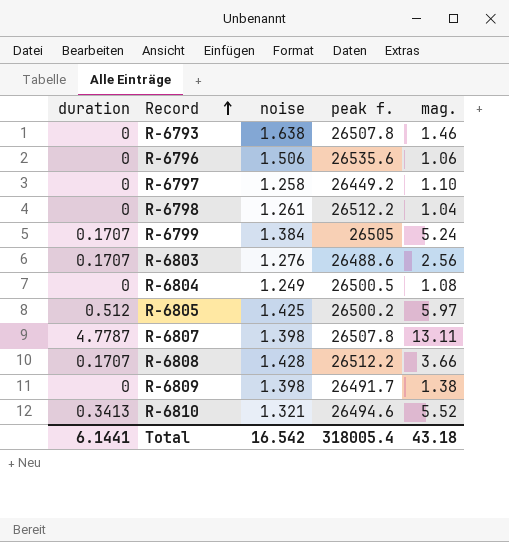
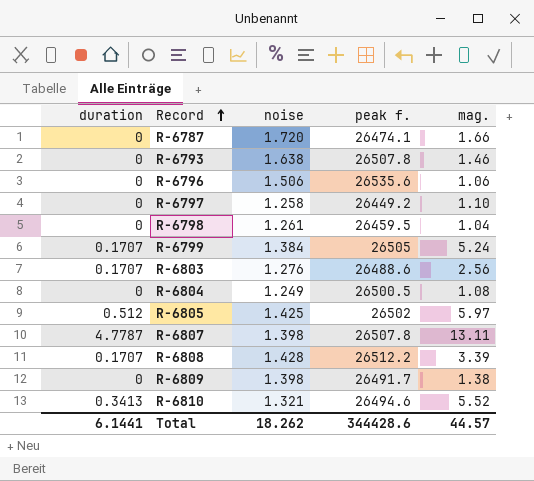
row R-6787: none -> 0 | 1.720 | 26474.1 | 1.66
R-6798 | peak f.: 26512.2 -> 26459.5
R-6805 | peak f.: 26500.2 -> 26502
R-6808 | mag.: 3.66 -> 3.39
Total | noise: 16.542 -> 18.262
Total | peak f.: 318005.4 -> 344428.6
Total | mag.: 43.18 -> 44.57

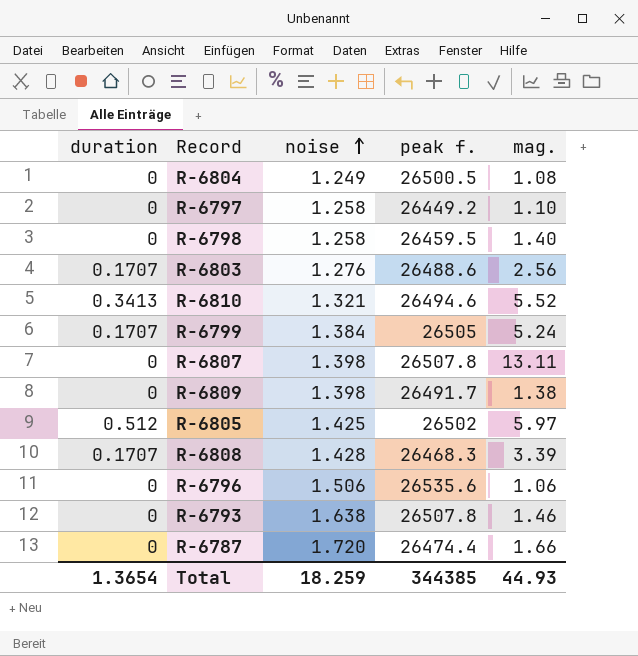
row order: Record ascending -> noise ascending
R-6798 | noise: 1.261 -> 1.258
R-6798 | mag.: 1.04 -> 1.40
R-6807 | duration: 4.7787 -> 0
R-6808 | peak f.: 26512.2 -> 26468.3
R-6787 | peak f.: 26474.1 -> 26474.4
Total | duration: 6.1441 -> 1.3654
Total | noise: 18.262 -> 18.259
Total | peak f.: 344428.6 -> 344385
Total | mag.: 44.57 -> 44.93

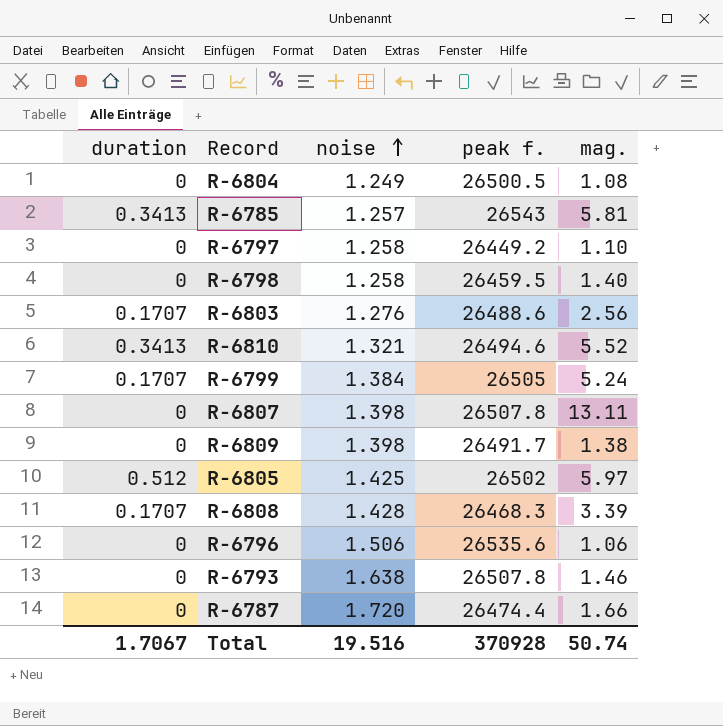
row R-6785: none -> 0.3413 | 1.257 | 26543 | 5.81
Total | duration: 1.3654 -> 1.7067
Total | noise: 18.259 -> 19.516
Total | peak f.: 344385 -> 370928
Total | mag.: 44.93 -> 50.74

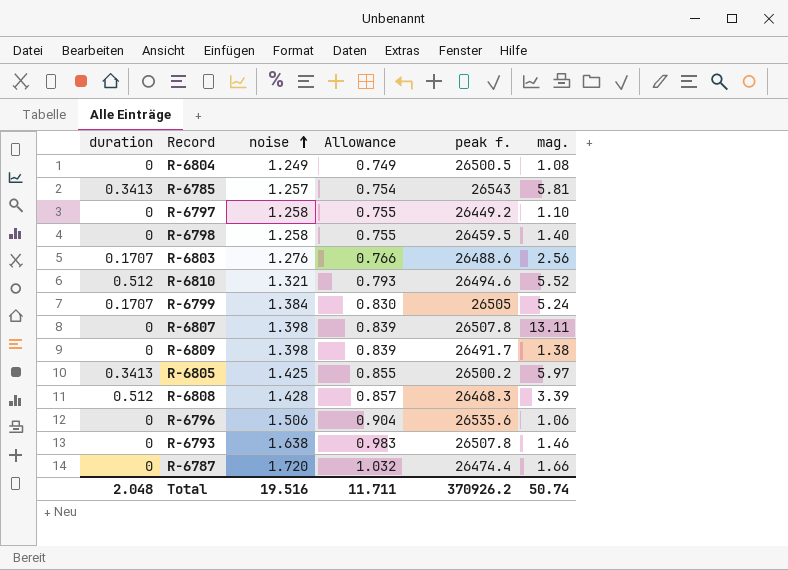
column Allowance | formula: none -> [noise] * 0.6
R-6810 | duration: 0.3413 -> 0.512
R-6805 | duration: 0.512 -> 0.3413
R-6805 | peak f.: 26502 -> 26500.2
R-6808 | duration: 0.1707 -> 0.512
Total | duration: 1.7067 -> 2.048
Total | peak f.: 370928 -> 370926.2

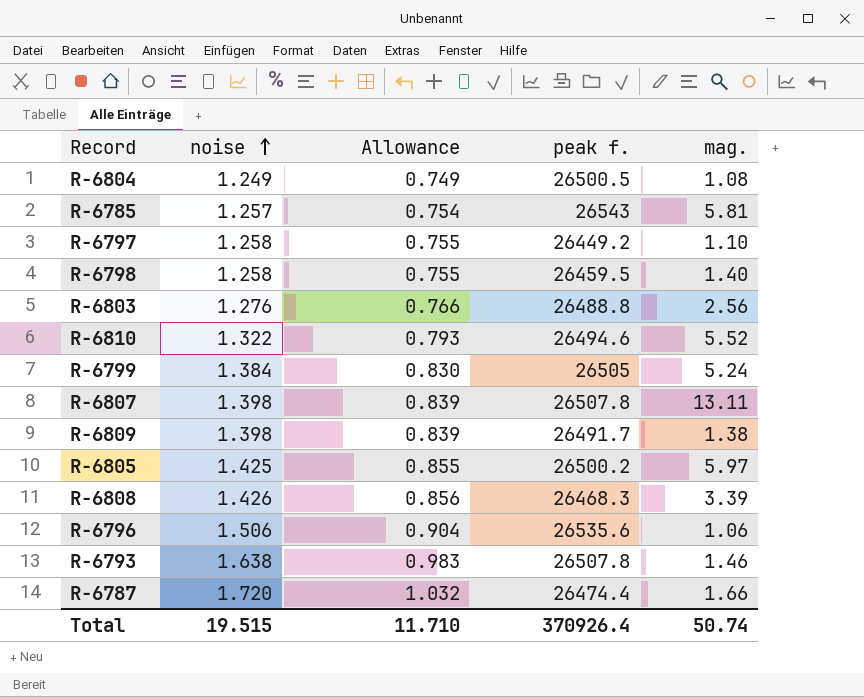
column duration | position: 1 -> none
R-6803 | peak f.: 26488.6 -> 26488.8
R-6810 | noise: 1.321 -> 1.322
R-6808 | noise: 1.428 -> 1.426
R-6808 | Allowance: 0.857 -> 0.856
Total | noise: 19.516 -> 19.515
Total | Allowance: 11.711 -> 11.710
Total | peak f.: 370926.2 -> 370926.4

